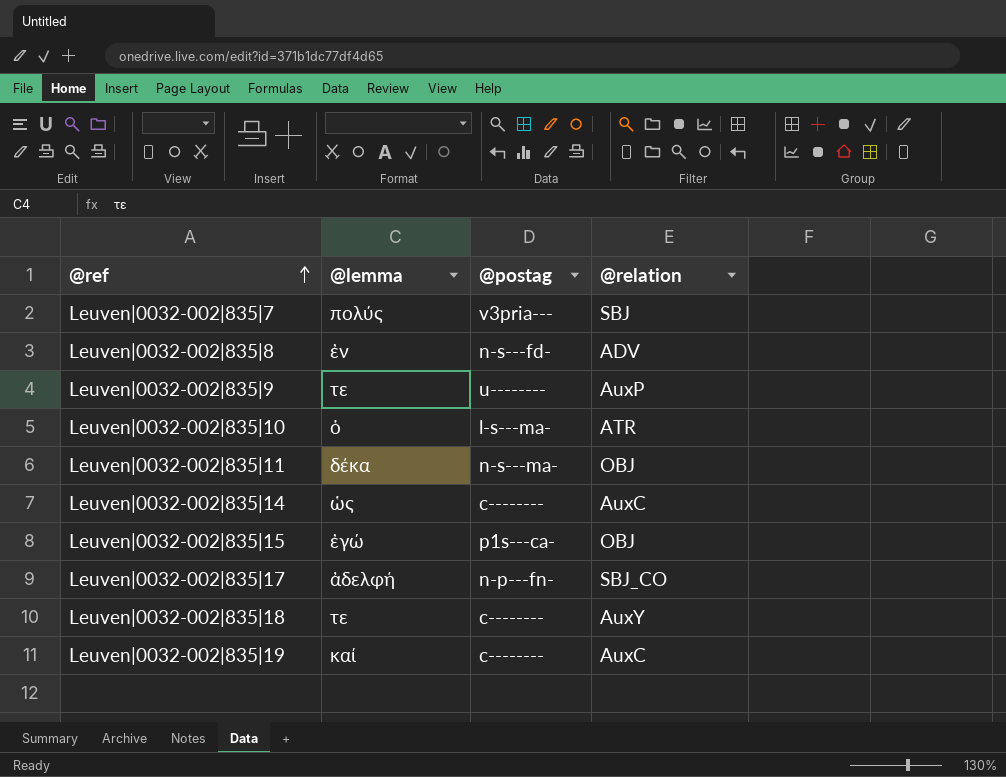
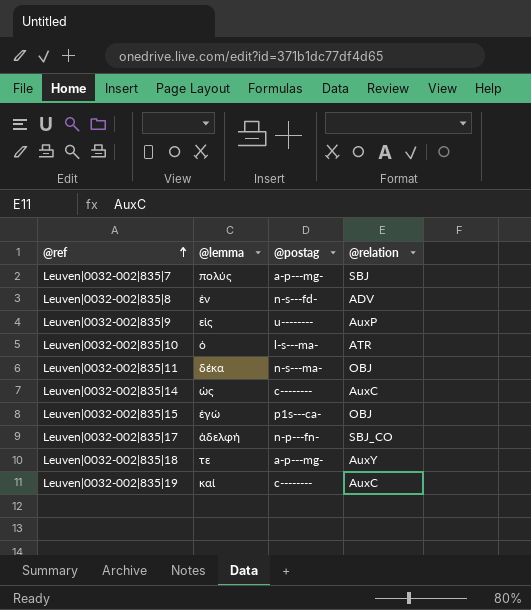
Leuven|0032-002|835|7 | @postag: v3pria--- -> a-p---mg-
Leuven|0032-002|835|9 | @lemma: τε -> εἰς
Leuven|0032-002|835|18 | @postag: c-------- -> a-p---mg-

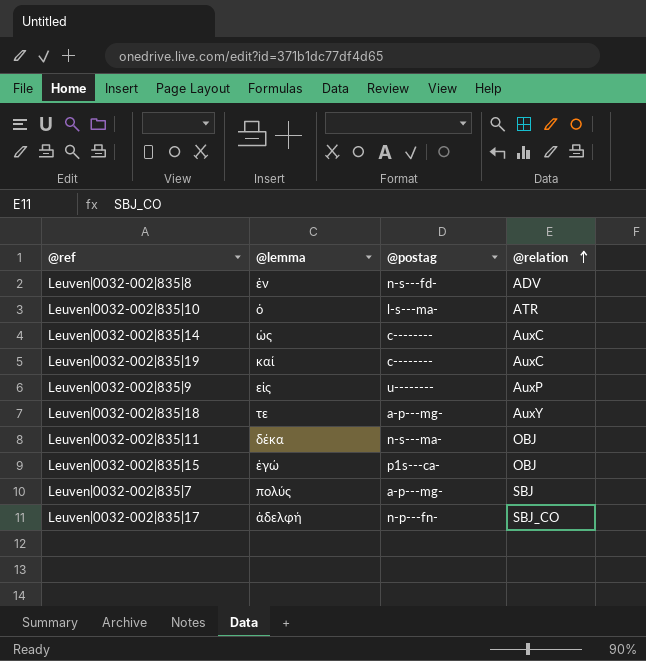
row order: @ref ascending -> @relation ascending

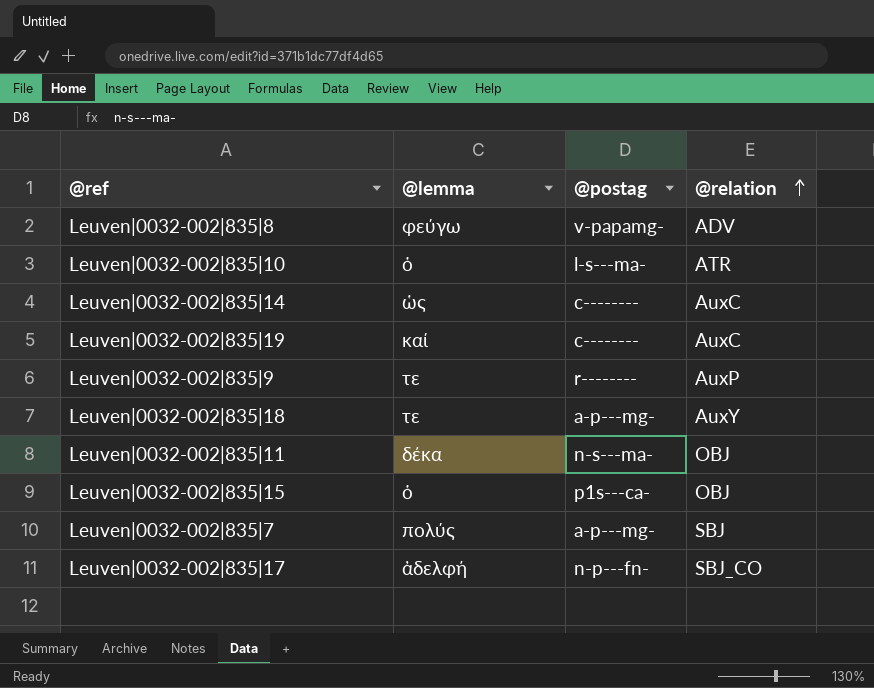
Leuven|0032-002|835|8 | @lemma: ἐν -> φεύγω
Leuven|0032-002|835|8 | @postag: n-s---fd- -> v-papamg-
Leuven|0032-002|835|9 | @lemma: εἰς -> τε
Leuven|0032-002|835|9 | @postag: u-------- -> r--------
Leuven|0032-002|835|15 | @lemma: ἐγώ -> ὁ

